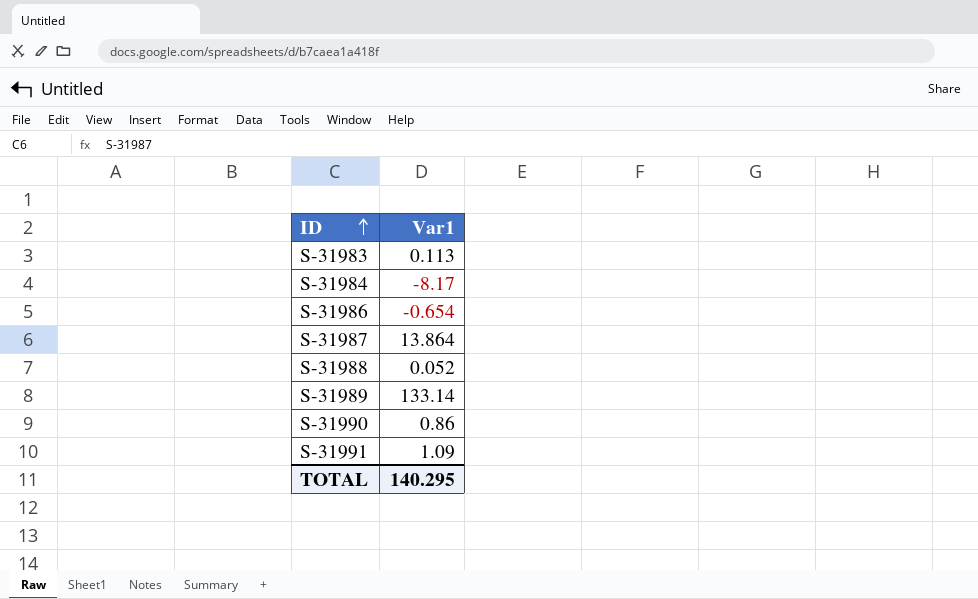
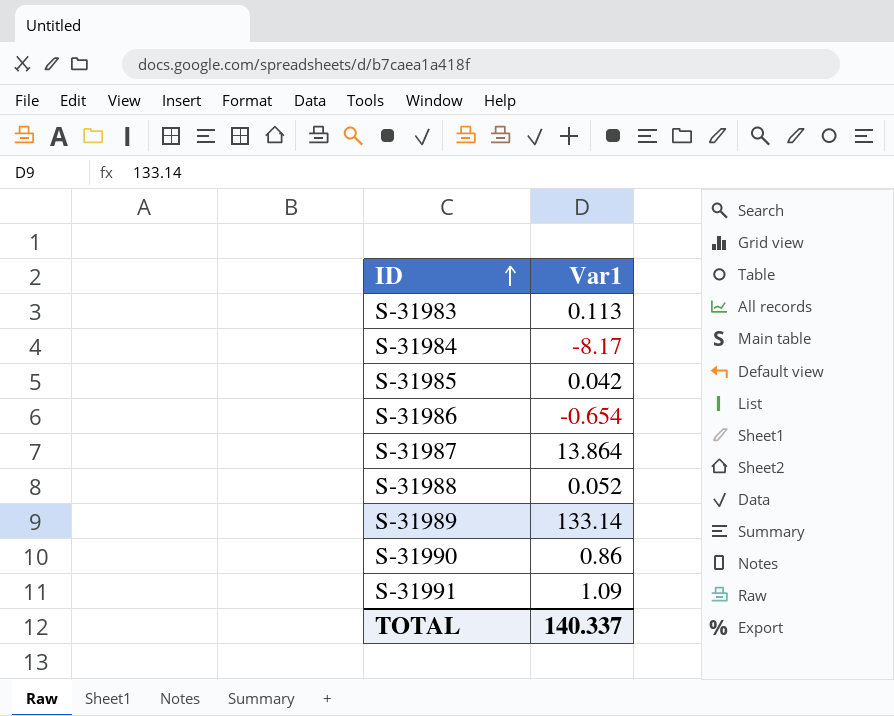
row S-31985: none -> 0.042
TOTAL | Var1: 140.295 -> 140.337

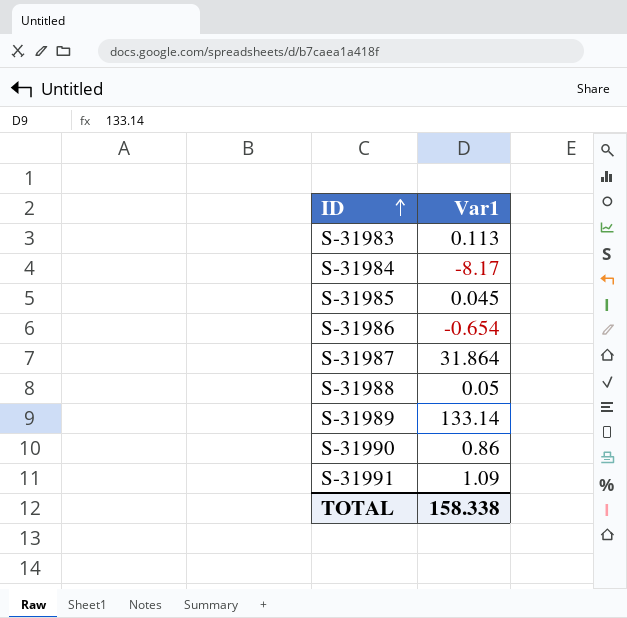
S-31985 | Var1: 0.042 -> 0.045
S-31987 | Var1: 13.864 -> 31.864
S-31988 | Var1: 0.052 -> 0.05
TOTAL | Var1: 140.337 -> 158.338

